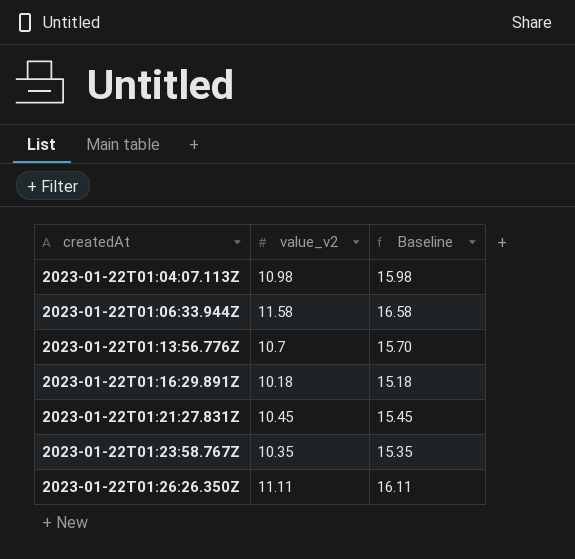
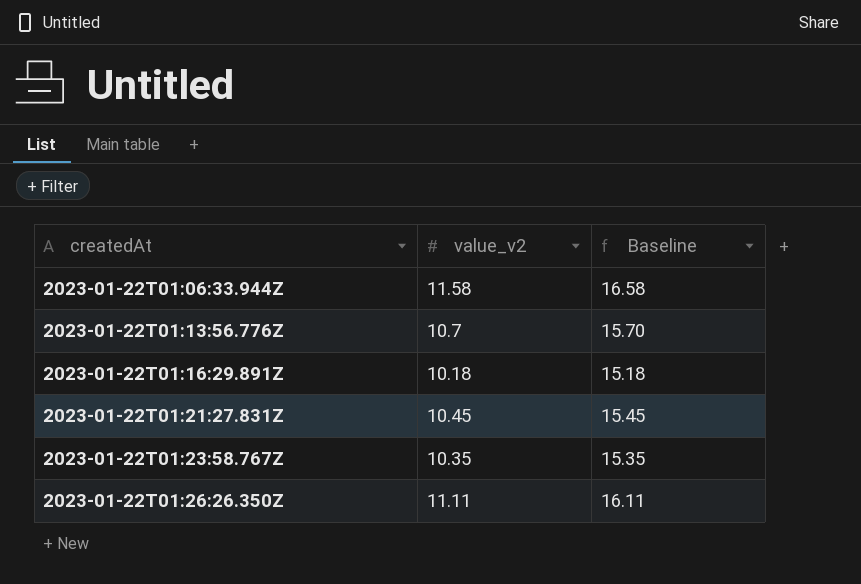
row 2023-01-22T01:04:07.113Z: 10.98 | 15.98 -> none

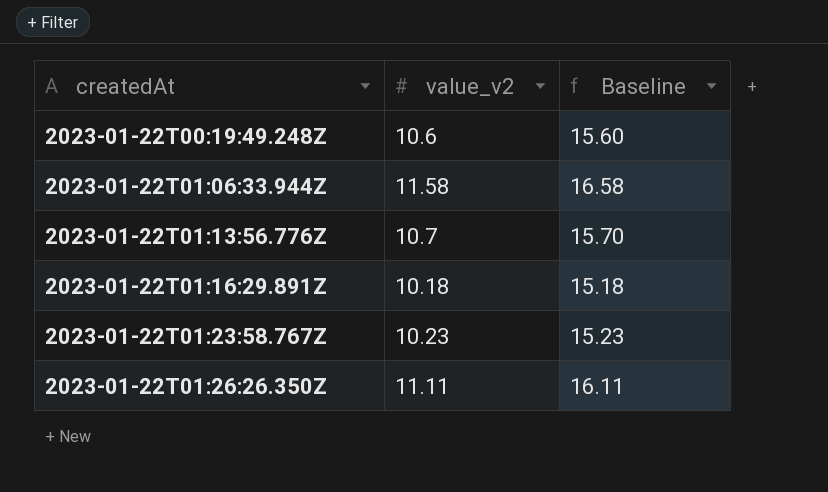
row 2023-01-22T01:21:27.831Z: 10.45 | 15.45 -> none
row 2023-01-22T00:19:49.248Z: none -> 10.6 | 15.60
2023-01-22T01:23:58.767Z | value_v2: 10.35 -> 10.23
2023-01-22T01:23:58.767Z | Baseline: 15.35 -> 15.23

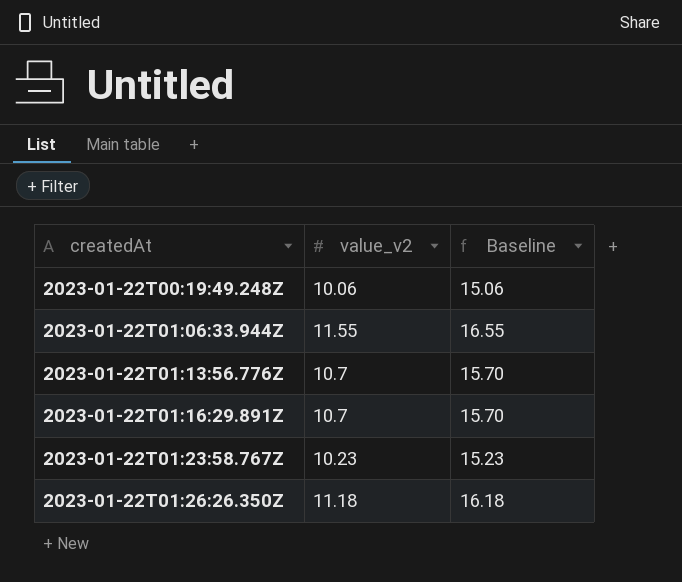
2023-01-22T00:19:49.248Z | value_v2: 10.6 -> 10.06
2023-01-22T00:19:49.248Z | Baseline: 15.60 -> 15.06
2023-01-22T01:06:33.944Z | value_v2: 11.58 -> 11.55
2023-01-22T01:06:33.944Z | Baseline: 16.58 -> 16.55
2023-01-22T01:16:29.891Z | value_v2: 10.18 -> 10.7
2023-01-22T01:16:29.891Z | Baseline: 15.18 -> 15.70
2023-01-22T01:26:26.350Z | value_v2: 11.11 -> 11.18
2023-01-22T01:26:26.350Z | Baseline: 16.11 -> 16.18

